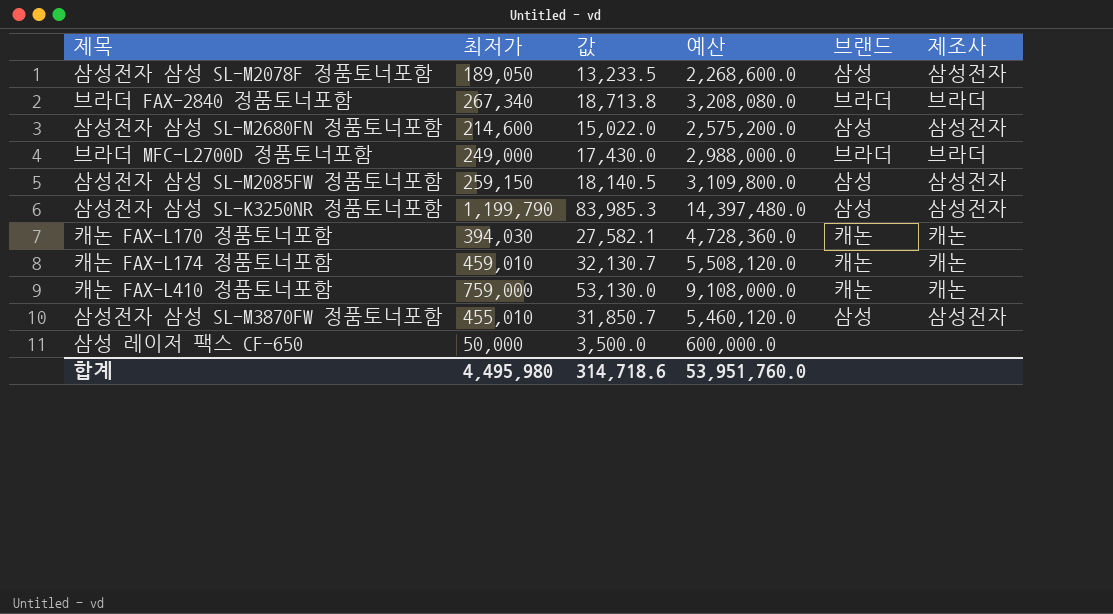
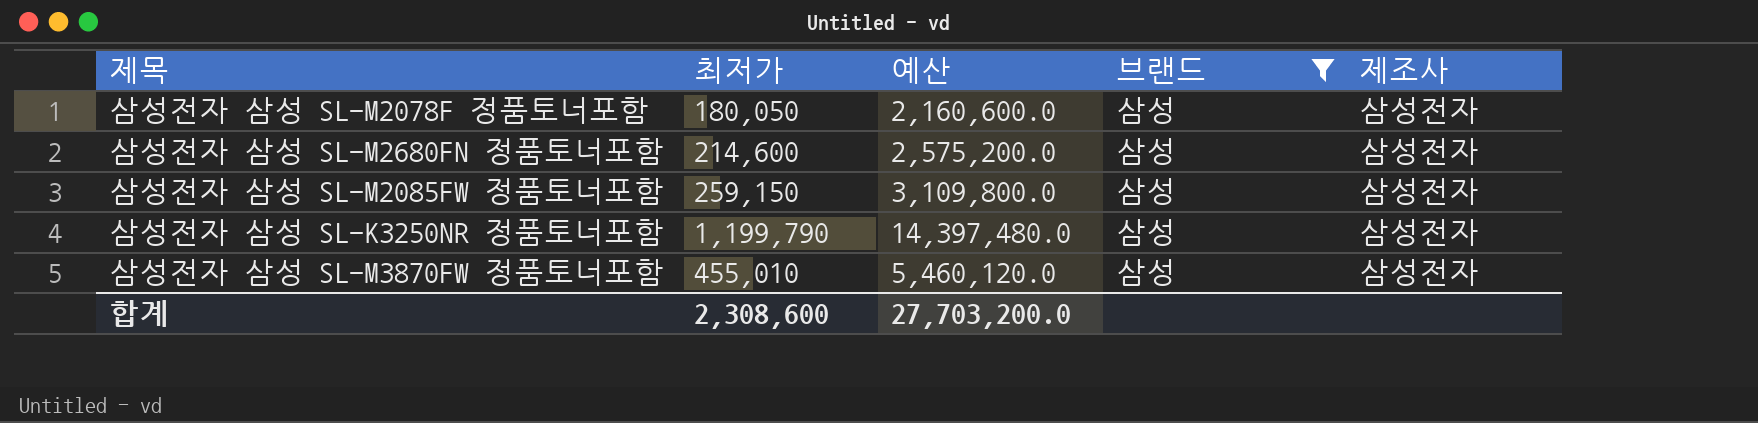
filter: none -> 브랜드 = 삼성
column 값 | formula: [최저가] * 0.07 -> none
삼성전자 삼성 SL-M2078F 정품토너포함 | 최저가: 189,050 -> 180,050
삼성전자 삼성 SL-M2078F 정품토너포함 | 예산: 2,268,600.0 -> 2,160,600.0
합계 | 최저가: 4,495,980 -> 2,308,600
합계 | 예산: 53,951,760.0 -> 27,703,200.0

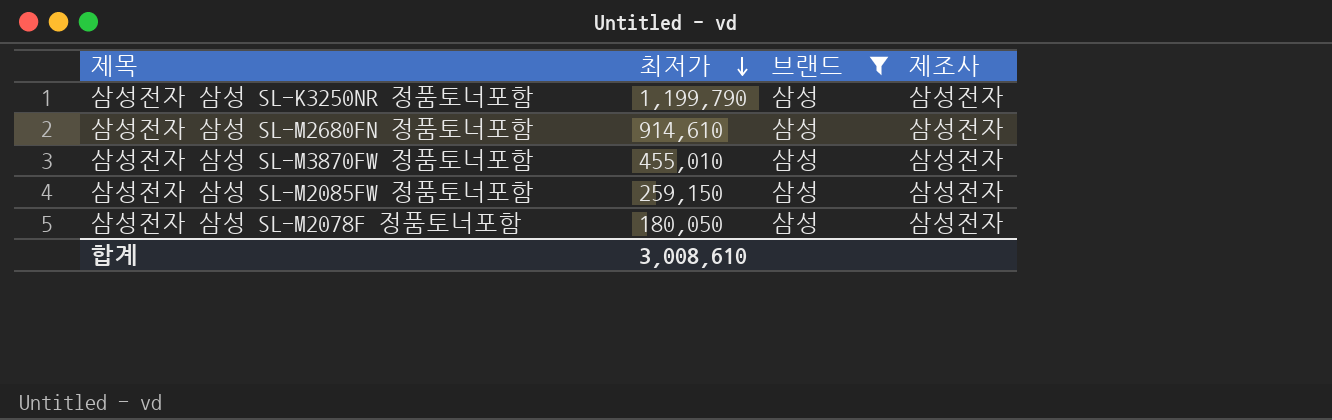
row order: none -> 최저가 descending
column 예산 | formula: [최저가] * 12 -> none
삼성전자 삼성 SL-M2680FN 정품토너포함 | 최저가: 214,600 -> 914,610
합계 | 최저가: 2,308,600 -> 3,008,610

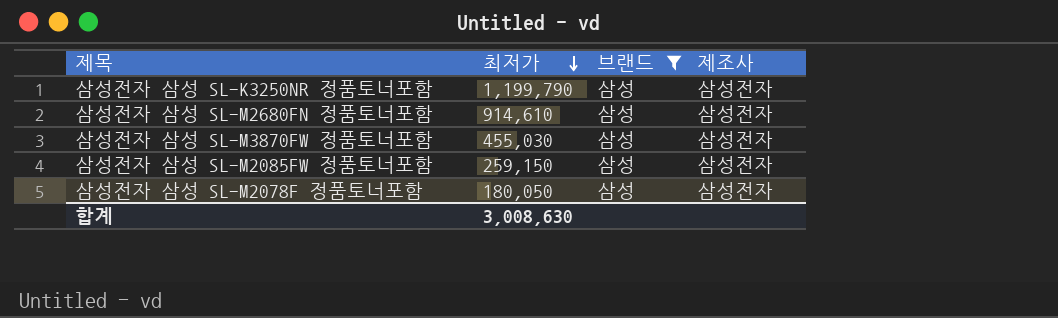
삼성전자 삼성 SL-M3870FW 정품토너포함 | 최저가: 455,010 -> 455,030
합계 | 최저가: 3,008,610 -> 3,008,630

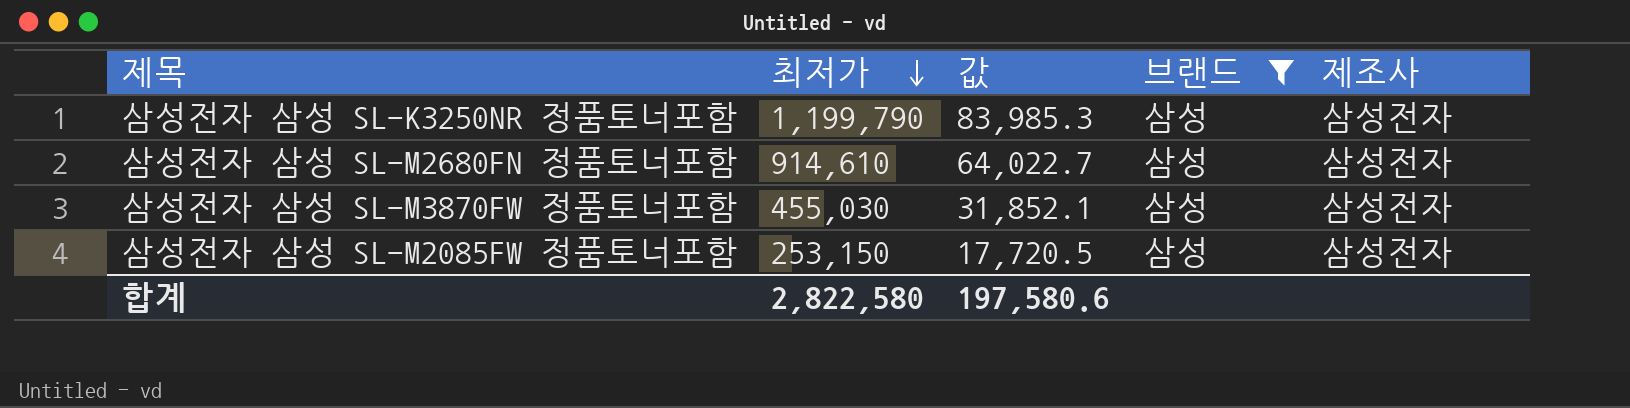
column 값 | formula: none -> [최저가] * 0.07
row 삼성전자 삼성 SL-M2078F 정품토너포함: 180,050 | 삼성 | 삼성전자 -> none
삼성전자 삼성 SL-M2085FW 정품토너포함 | 최저가: 259,150 -> 253,150
합계 | 최저가: 3,008,630 -> 2,822,580

